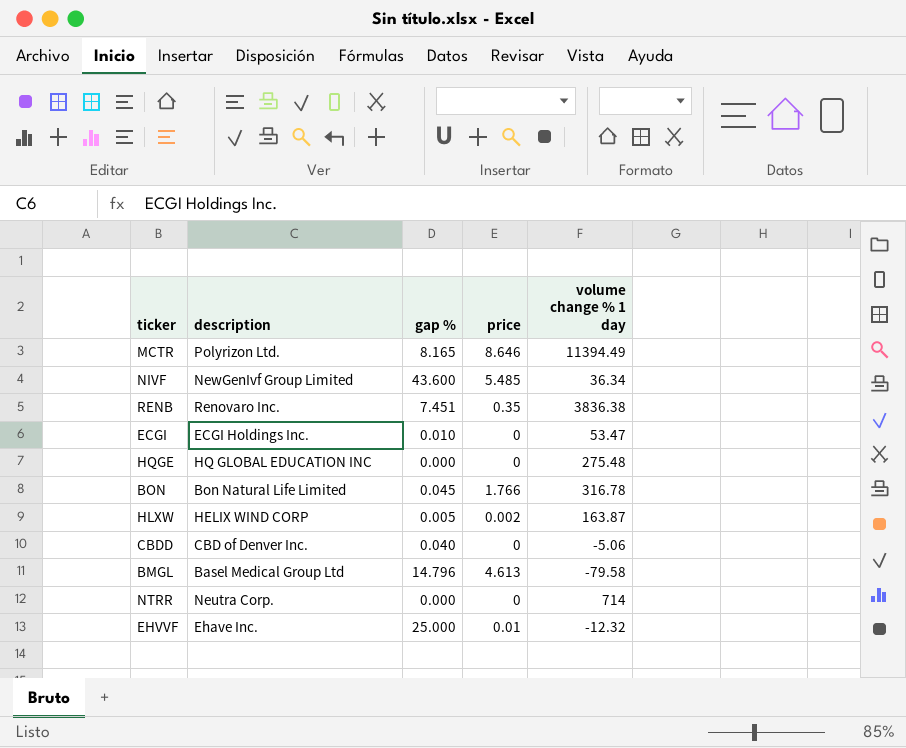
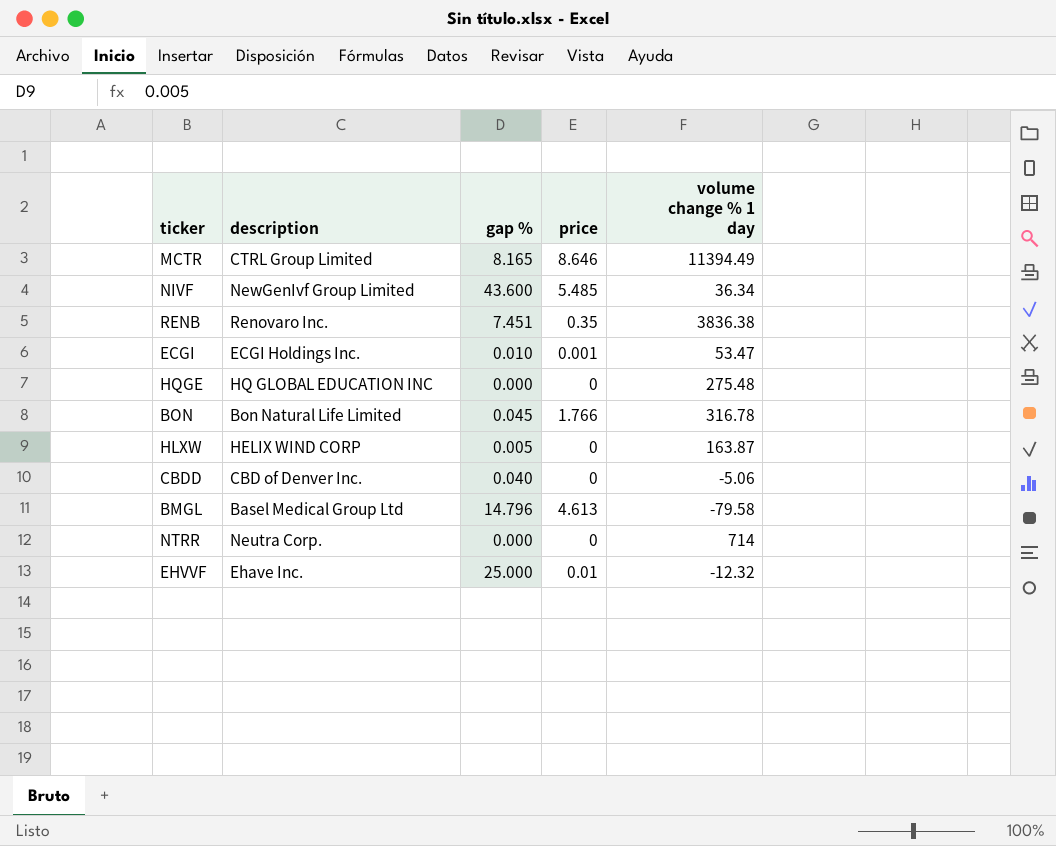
MCTR | description: Polyrizon Ltd. -> CTRL Group Limited
ECGI | price: 0 -> 0.001
HLXW | price: 0.002 -> 0

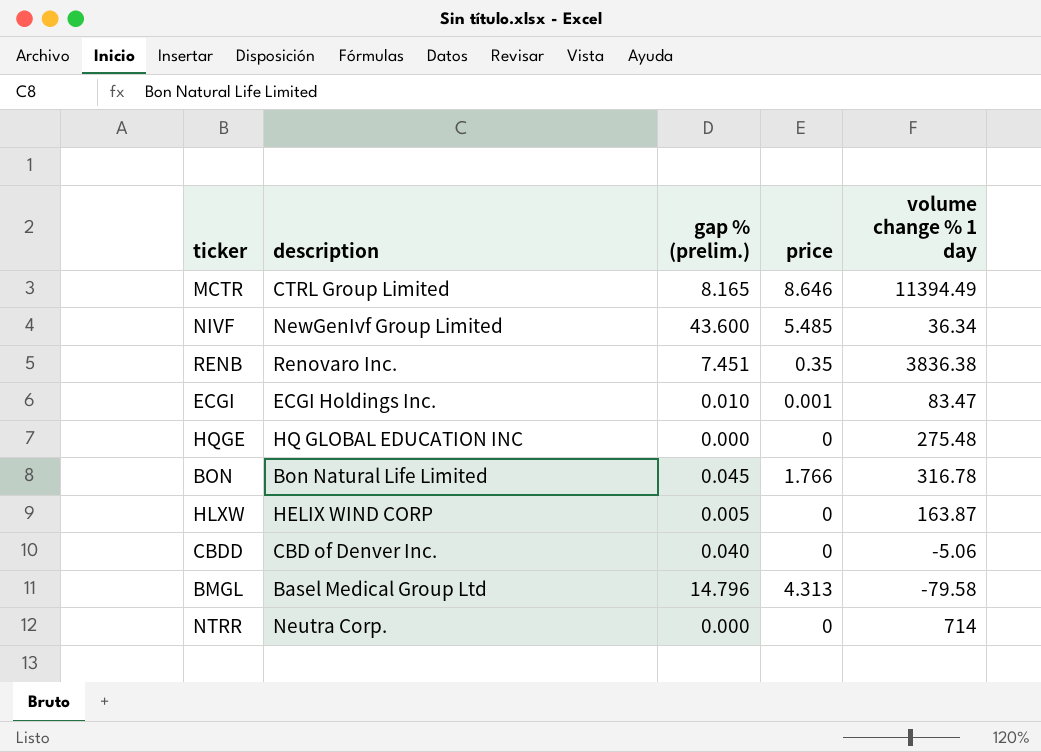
column name: gap % -> gap % (prelim.)
row EHVVF: Ehave Inc. | 25.000 | 0.01 | -12.32 -> none
ECGI | volume change % 1 day: 53.47 -> 83.47
BMGL | price: 4.613 -> 4.313

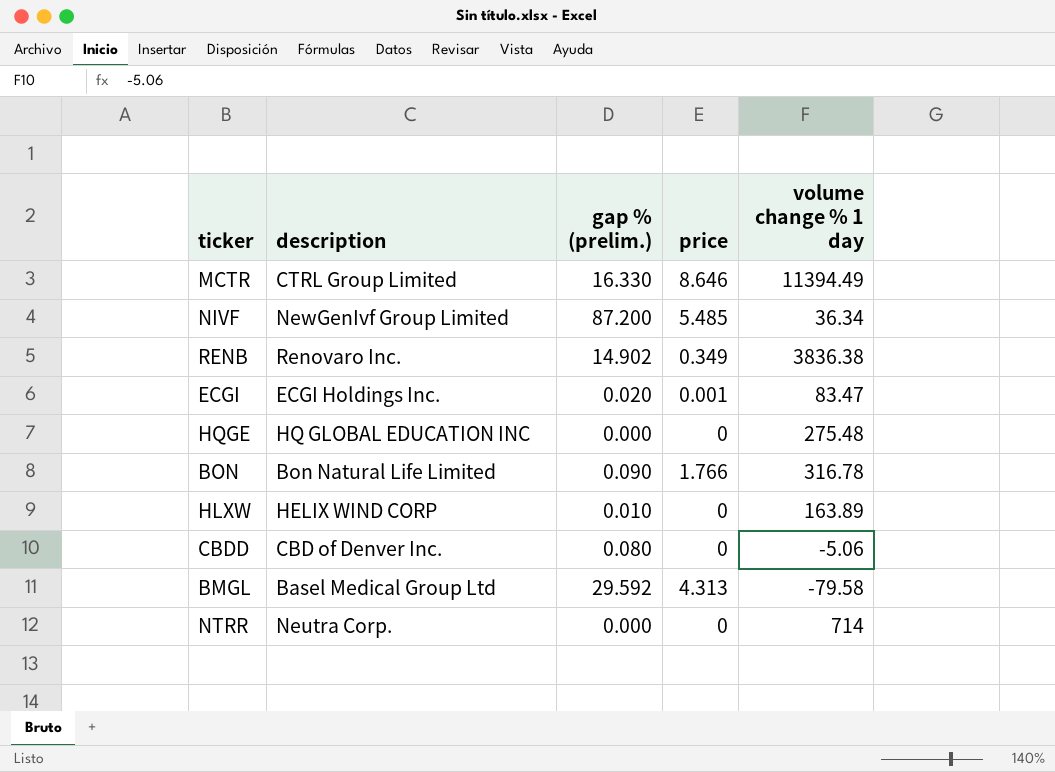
MCTR | gap % (prelim.): 8.165 -> 16.330
NIVF | gap % (prelim.): 43.600 -> 87.200
RENB | gap % (prelim.): 7.451 -> 14.902
RENB | price: 0.35 -> 0.349
ECGI | gap % (prelim.): 0.010 -> 0.020
BON | gap % (prelim.): 0.045 -> 0.090
HLXW | gap % (prelim.): 0.005 -> 0.010
HLXW | volume change % 1 day: 163.87 -> 163.89
CBDD | gap % (prelim.): 0.040 -> 0.080
BMGL | gap % (prelim.): 14.796 -> 29.592

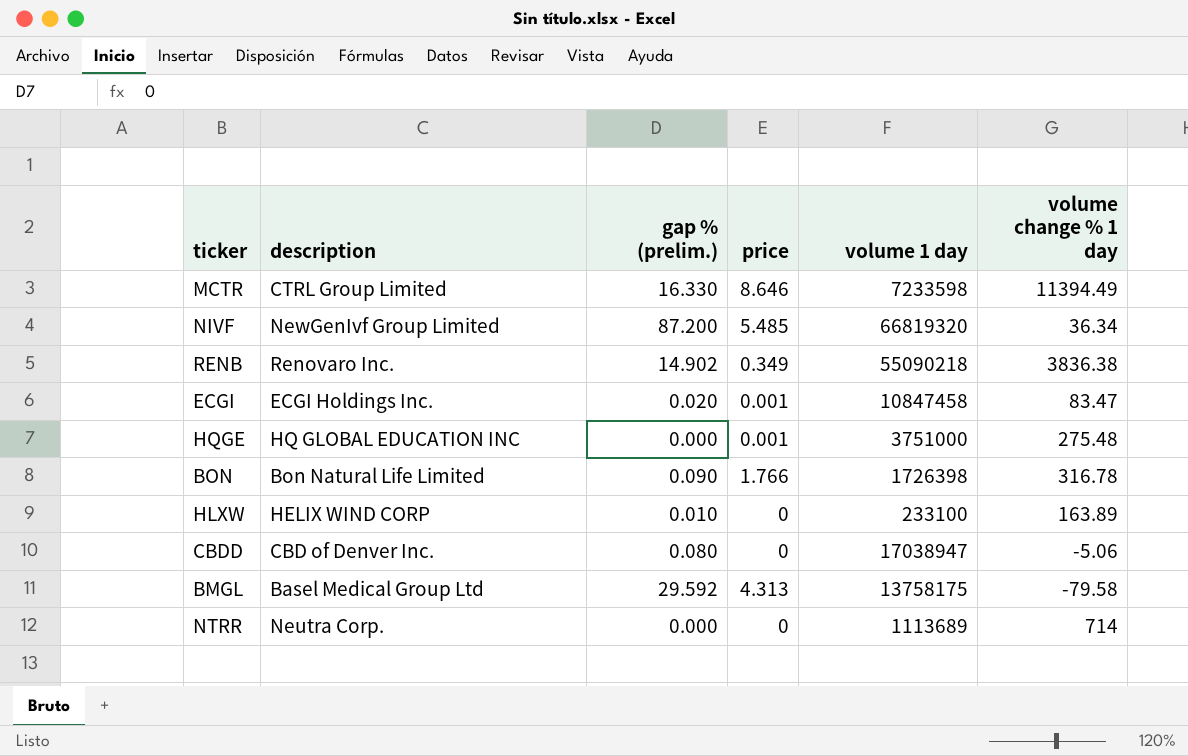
column volume 1 day | position: none -> 5
HQGE | price: 0 -> 0.001

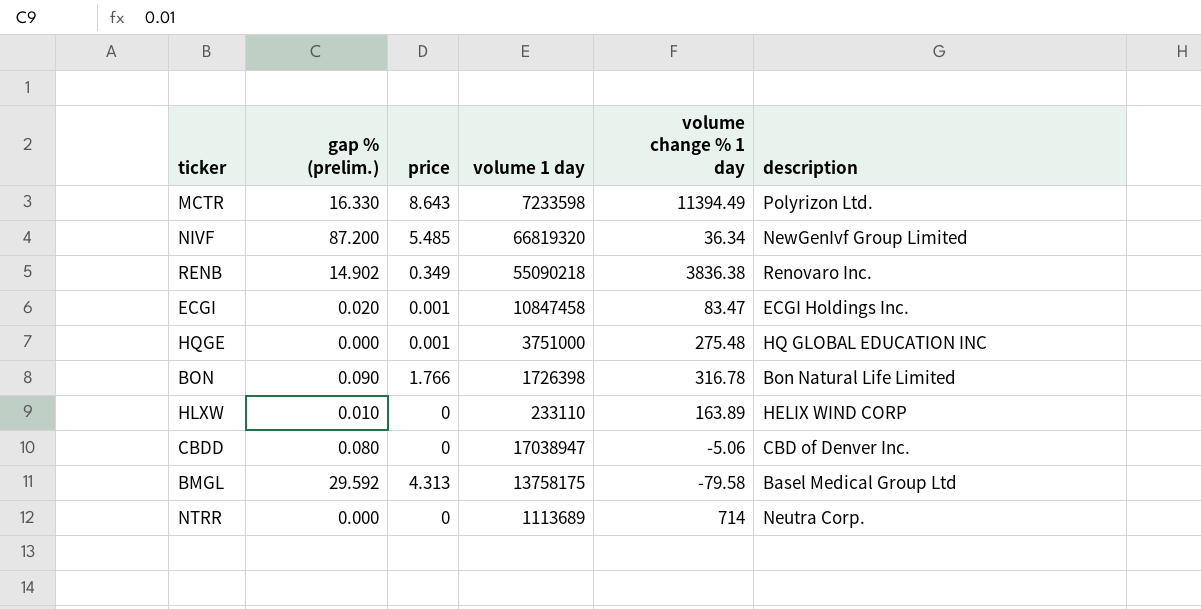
column description | position: 2 -> 6
MCTR | price: 8.646 -> 8.643
MCTR | description: CTRL Group Limited -> Polyrizon Ltd.
HLXW | volume 1 day: 233100 -> 233110

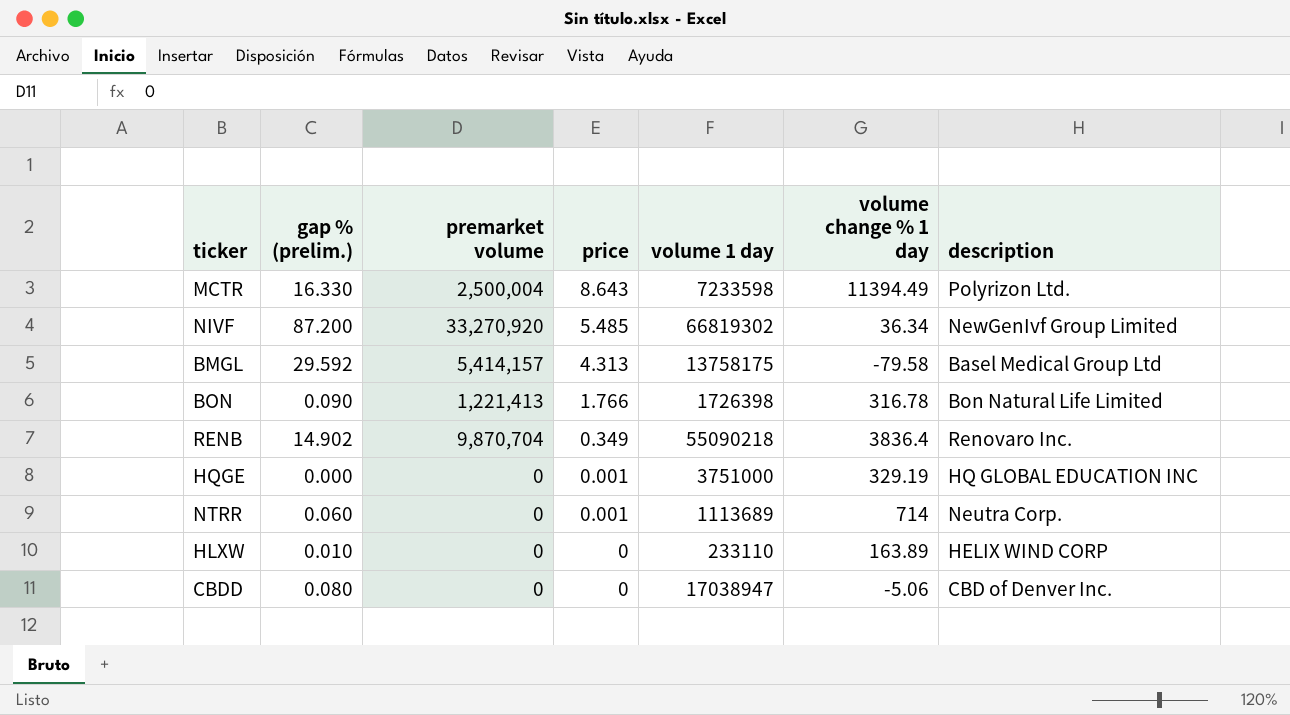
row order: none -> price descending
column premarket volume | position: none -> 3
row ECGI: 0.020 | 0.001 | 10847458 | 83.47 | ECGI Holdings Inc. -> none
NIVF | volume 1 day: 66819320 -> 66819302
RENB | volume change % 1 day: 3836.38 -> 3836.4
HQGE | volume change % 1 day: 275.48 -> 329.19
NTRR | gap % (prelim.): 0.000 -> 0.060
NTRR | price: 0 -> 0.001

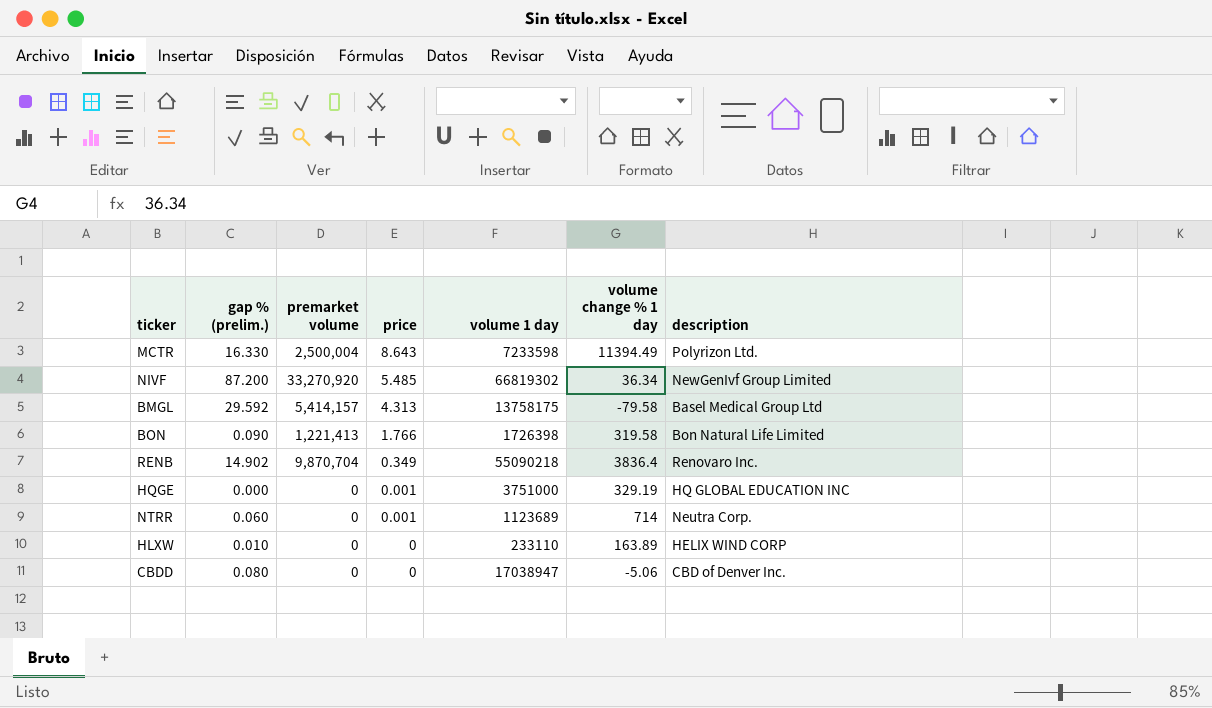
BON | volume change % 1 day: 316.78 -> 319.58
NTRR | volume 1 day: 1113689 -> 1123689

